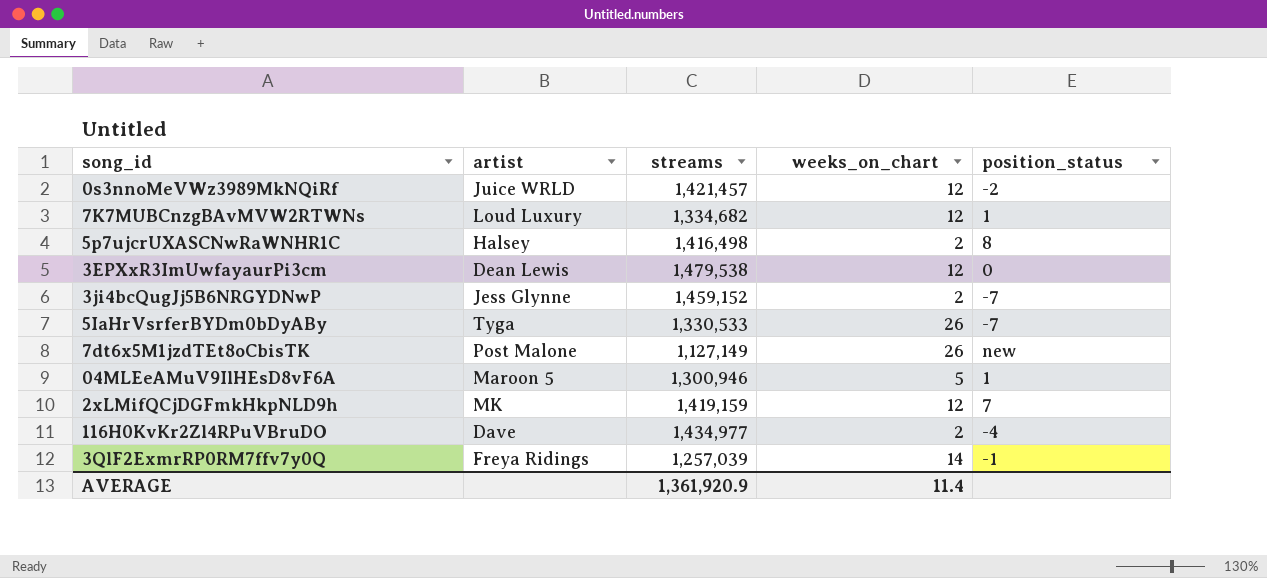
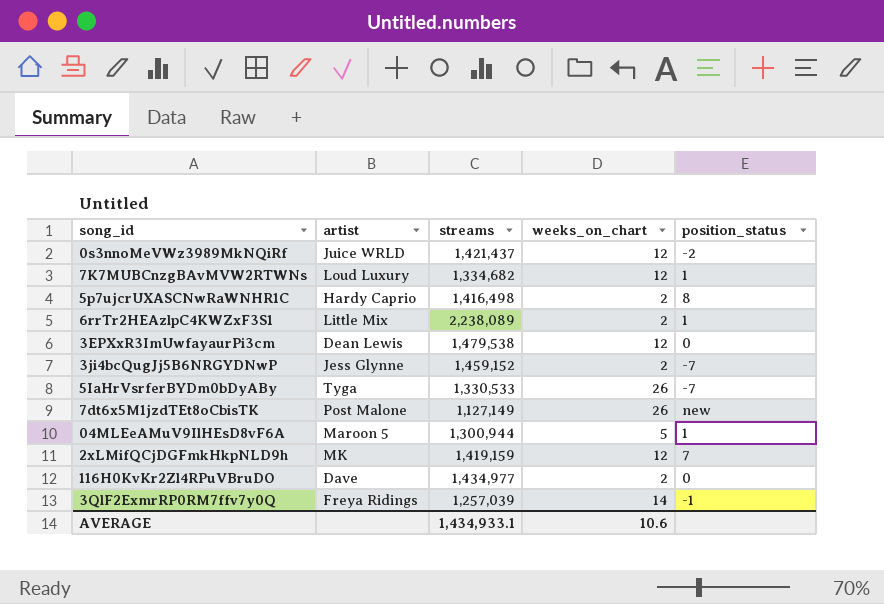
0s3nnoMeVWz3989MkNQiRf | streams: 1,421,457 -> 1,421,437
5p7ujcrUXASCNwRaWNHR1C | artist: Halsey -> Hardy Caprio
row 6rrTr2HEAzlpC4KWZxF3S1: none -> Little Mix | 2,238,089 | 2 | 1
04MLEeAMuV9IlHEsD8vF6A | streams: 1,300,946 -> 1,300,944
116H0KvKr2Zl4RPuVBruDO | position_status: -4 -> 0
AVERAGE | streams: 1,361,920.9 -> 1,434,933.1
AVERAGE | weeks_on_chart: 11.4 -> 10.6

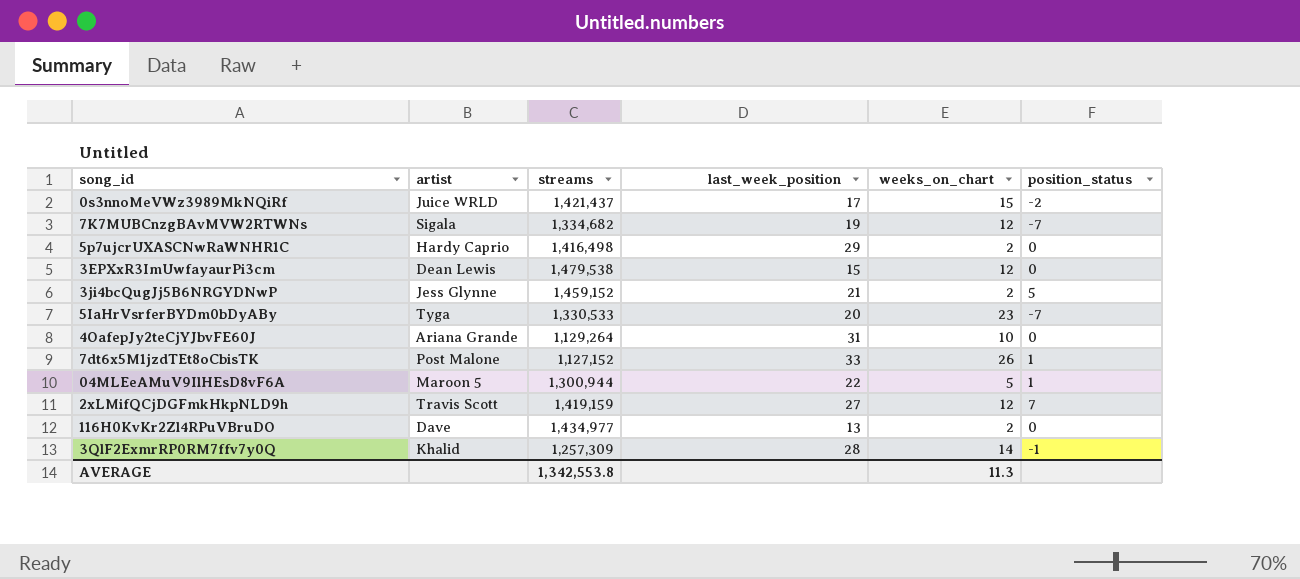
column last_week_position | position: none -> 4
row 6rrTr2HEAzlpC4KWZxF3S1: Little Mix | 2,238,089 | 2 | 1 -> none
0s3nnoMeVWz3989MkNQiRf | weeks_on_chart: 12 -> 15
7K7MUBCnzgBAvMVW2RTWNs | artist: Loud Luxury -> Sigala
7K7MUBCnzgBAvMVW2RTWNs | position_status: 1 -> -7
5p7ujcrUXASCNwRaWNHR1C | position_status: 8 -> 0
3ji4bcQugJj5B6NRGYDNwP | position_status: -7 -> 5
5IaHrVsrferBYDm0bDyABy | weeks_on_chart: 26 -> 23
row 4OafepJy2teCjYJbvFE60J: none -> Ariana Grande | 1,129,264 | 31 | 10 | 0
7dt6x5M1jzdTEt8oCbisTK | streams: 1,127,149 -> 1,127,152
7dt6x5M1jzdTEt8oCbisTK | position_status: new -> 1
2xLMifQCjDGFmkHkpNLD9h | artist: MK -> Travis Scott
3QlF2ExmrRP0RM7ffv7y0Q | artist: Freya Ridings -> Khalid
3QlF2ExmrRP0RM7ffv7y0Q | streams: 1,257,039 -> 1,257,309
AVERAGE | streams: 1,434,933.1 -> 1,342,553.8
AVERAGE | weeks_on_chart: 10.6 -> 11.3

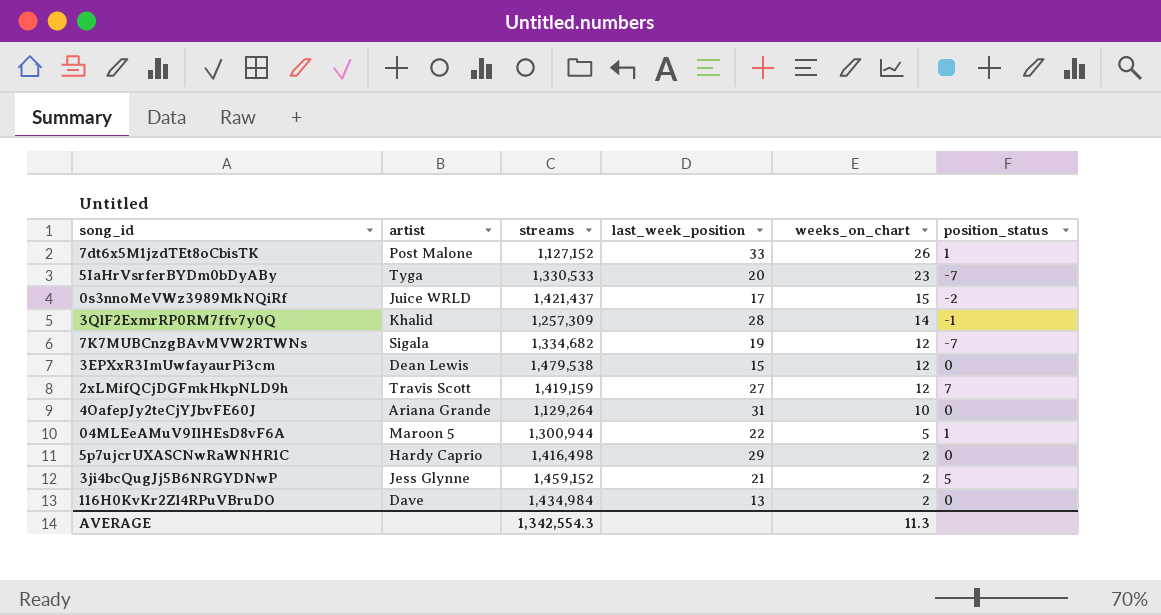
row order: none -> weeks_on_chart descending
116H0KvKr2Zl4RPuVBruDO | streams: 1,434,977 -> 1,434,984
AVERAGE | streams: 1,342,553.8 -> 1,342,554.3

